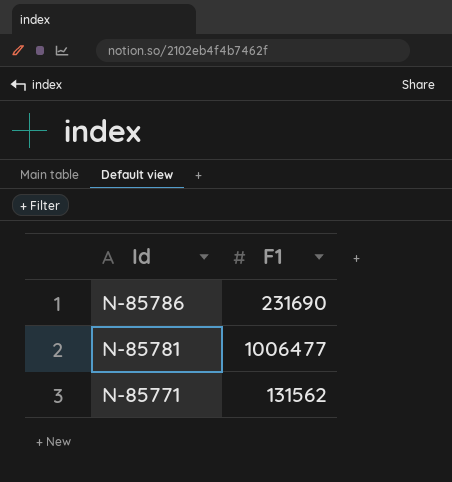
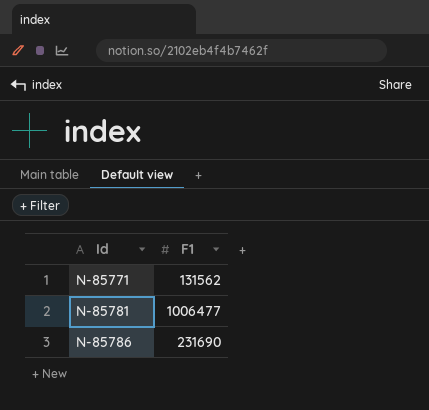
row order: Id descending -> Id ascending

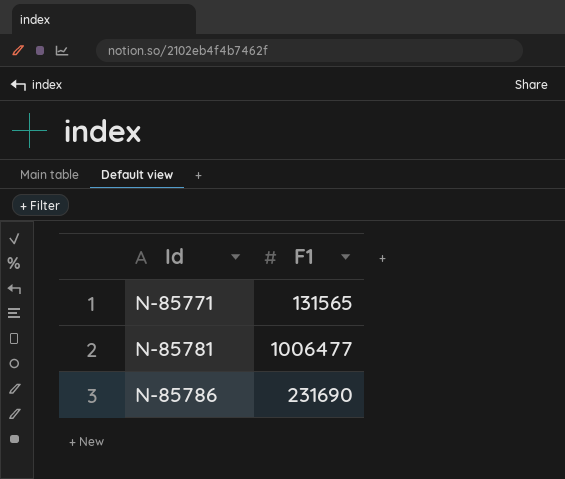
N-85771 | F1: 131562 -> 131565

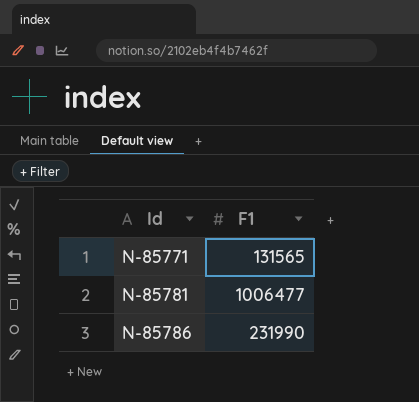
N-85786 | F1: 231690 -> 231990

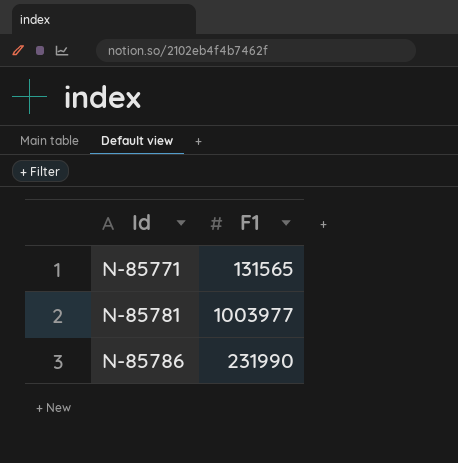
N-85781 | F1: 1006477 -> 1003977

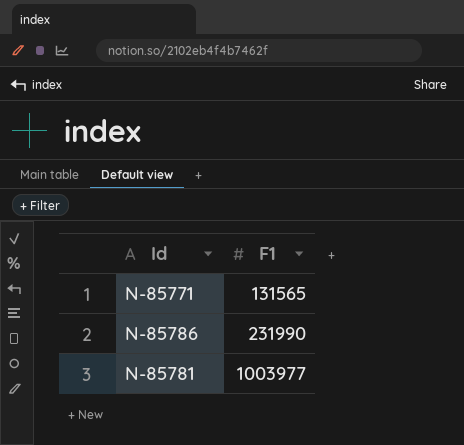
row order: Id ascending -> F1 ascending

